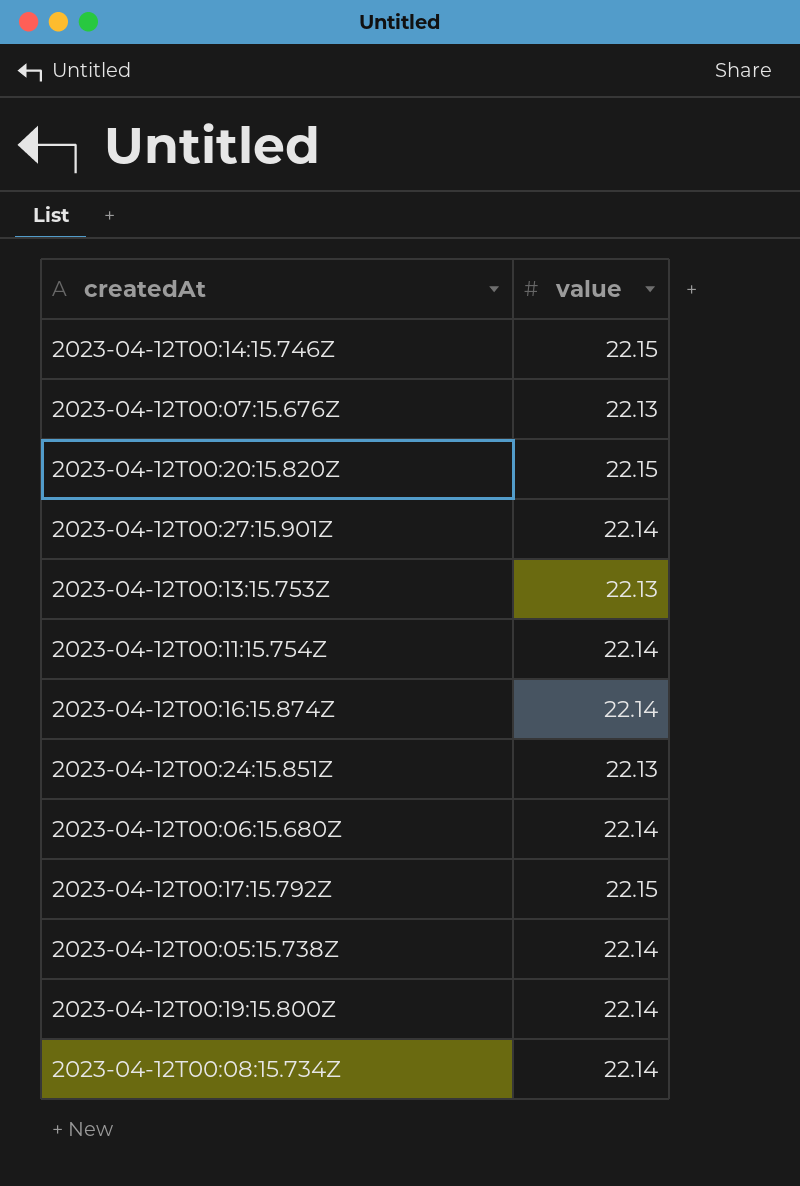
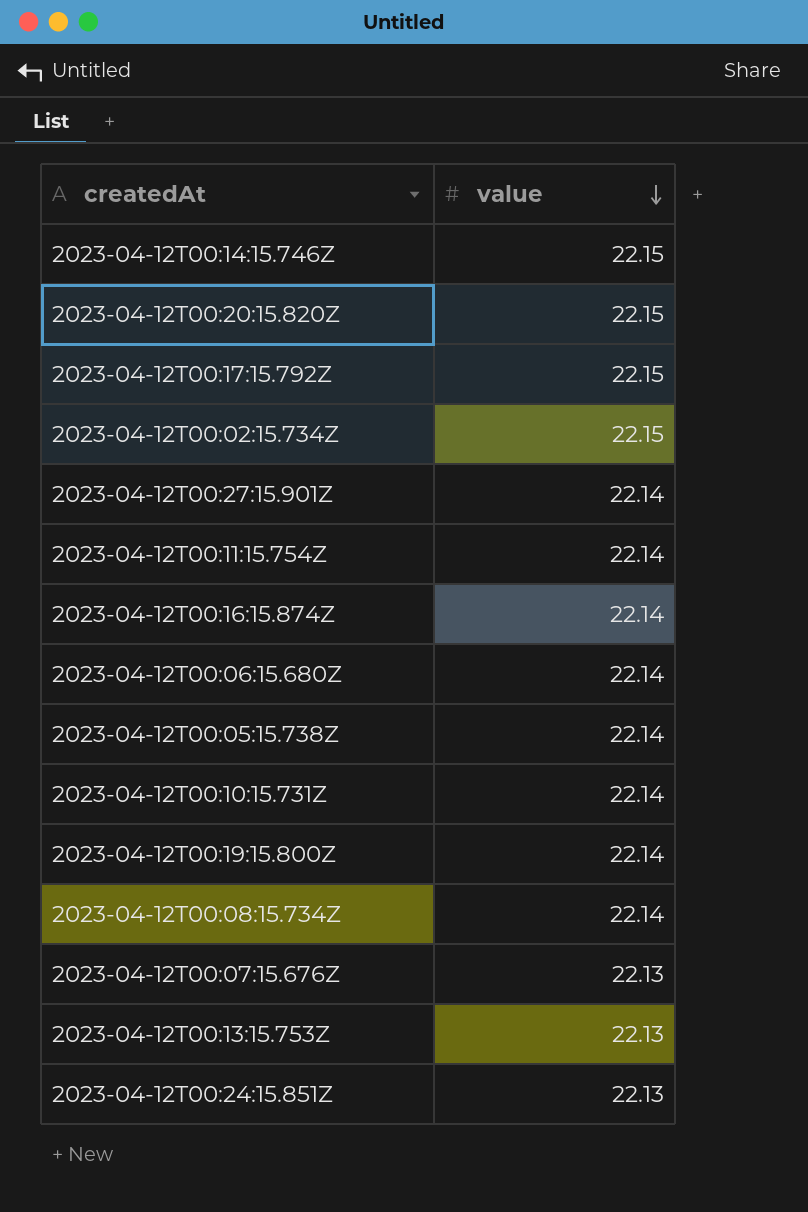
row order: none -> value descending
row 2023-04-12T00:02:15.734Z: none -> 22.15
row 2023-04-12T00:10:15.731Z: none -> 22.14

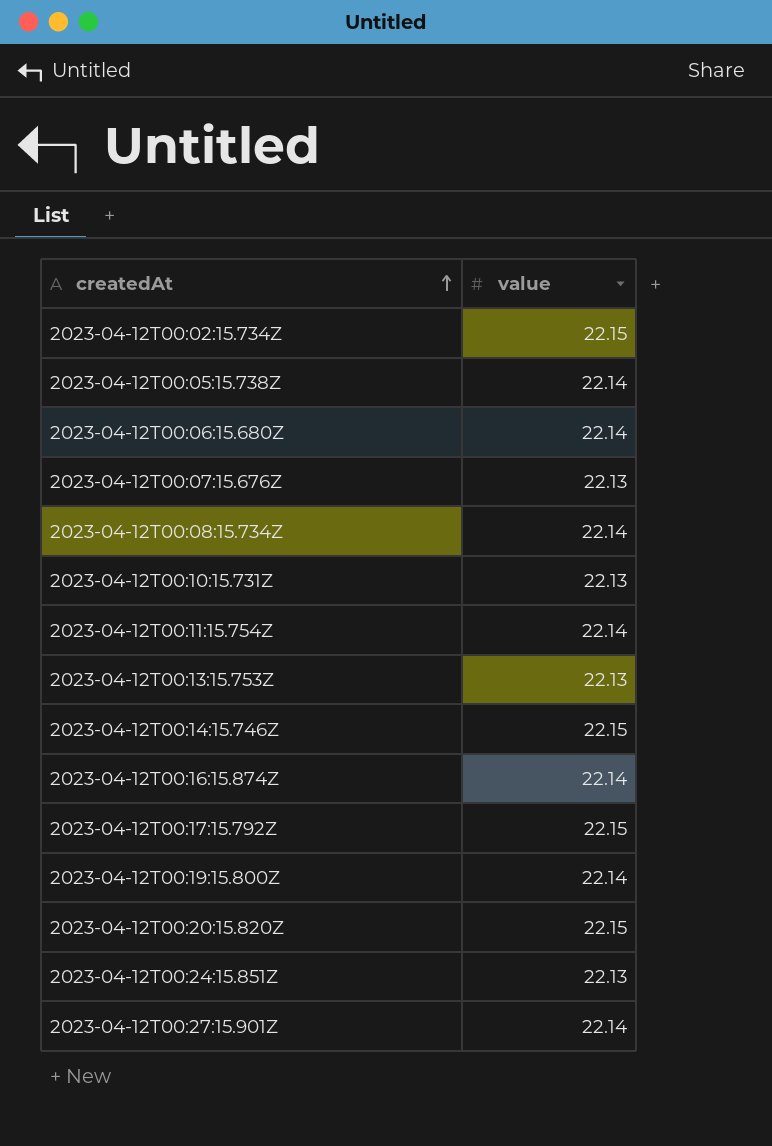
row order: value descending -> createdAt ascending
2023-04-12T00:10:15.731Z | value: 22.14 -> 22.13

